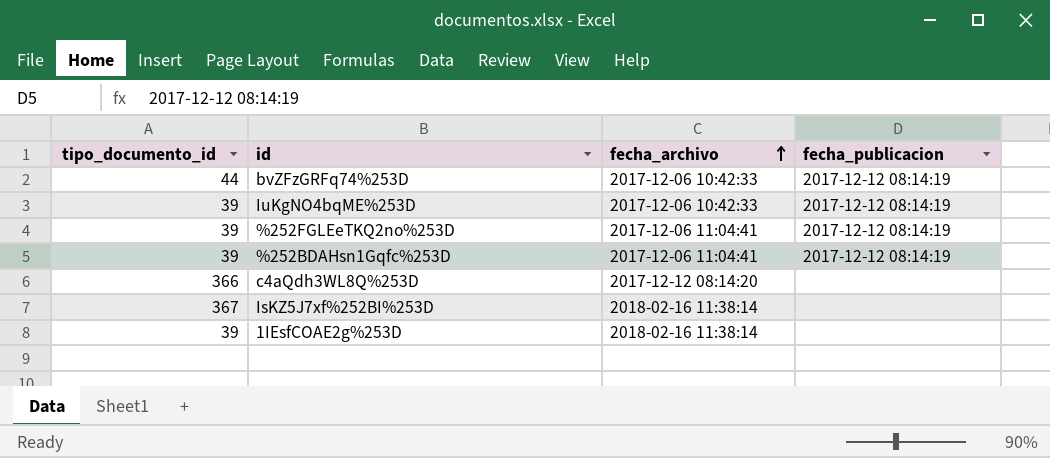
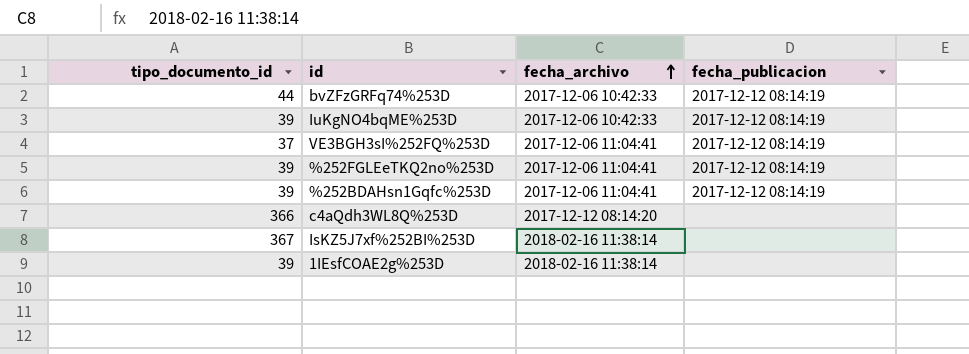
row VE3BGH3sI%252FQ%253D: none -> 37 | 2017-12-06 11:04:41 | 2017-12-12 08:14:19

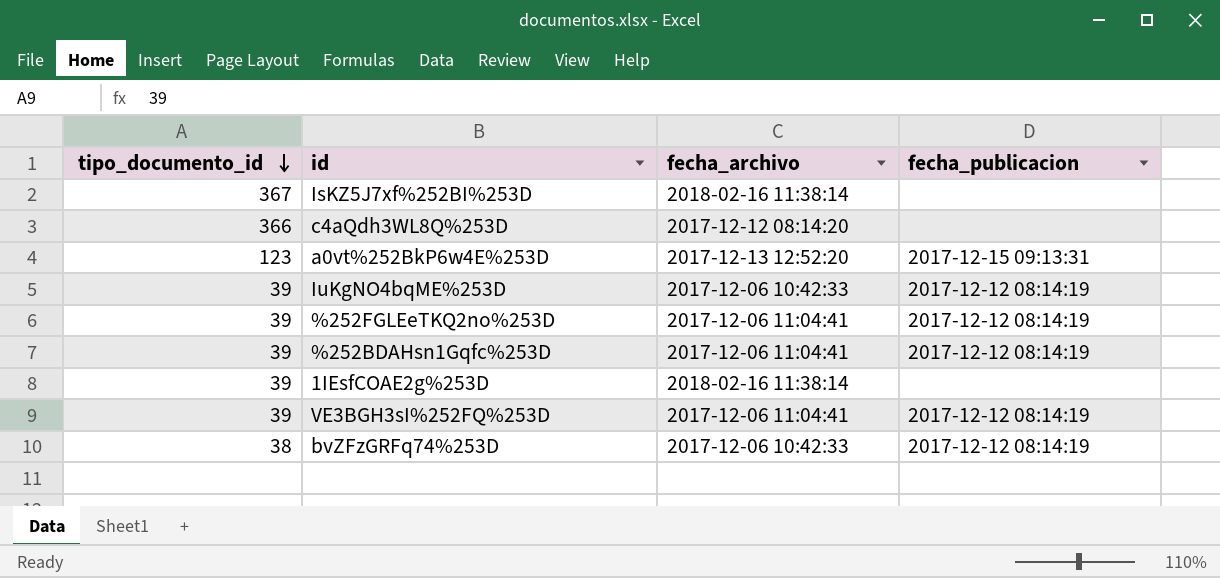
row order: fecha_archivo ascending -> tipo_documento_id descending
row a0vt%252BkP6w4E%253D: none -> 123 | 2017-12-13 12:52:20 | 2017-12-15 09:13:31
VE3BGH3sI%252FQ%253D | tipo_documento_id: 37 -> 39
bvZFzGRFq74%253D | tipo_documento_id: 44 -> 38

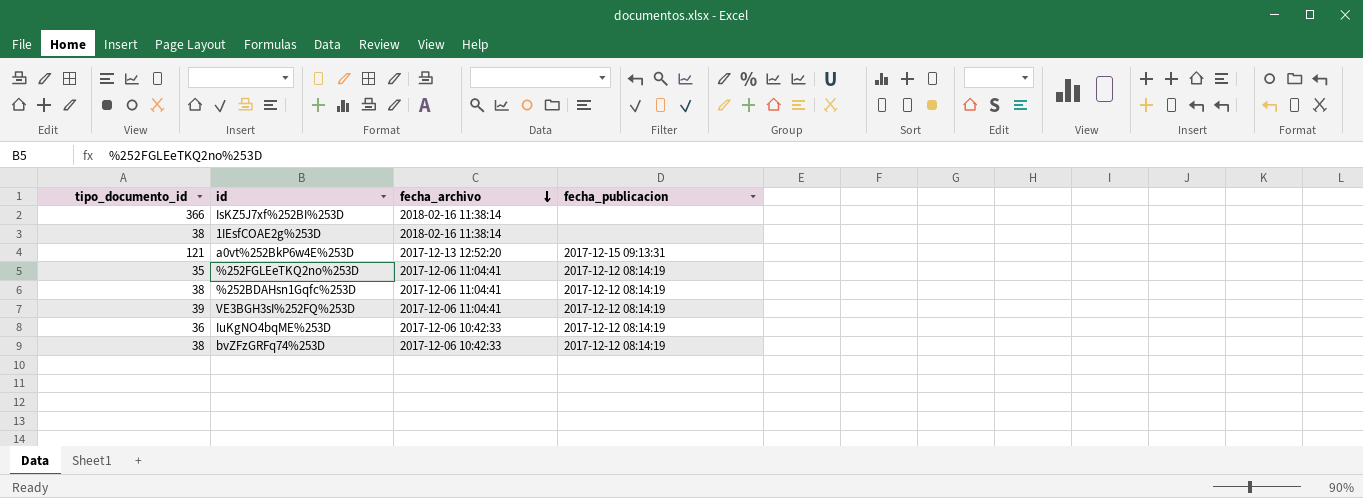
row order: tipo_documento_id descending -> fecha_archivo descending
row c4aQdh3WL8Q%253D: 366 | 2017-12-12 08:14:20 | none -> none
IsKZ5J7xf%252BI%253D | tipo_documento_id: 367 -> 366
1IEsfCOAE2g%253D | tipo_documento_id: 39 -> 38
a0vt%252BkP6w4E%253D | tipo_documento_id: 123 -> 121
%252FGLEeTKQ2no%253D | tipo_documento_id: 39 -> 35
%252BDAHsn1Gqfc%253D | tipo_documento_id: 39 -> 38
IuKgNO4bqME%253D | tipo_documento_id: 39 -> 36

